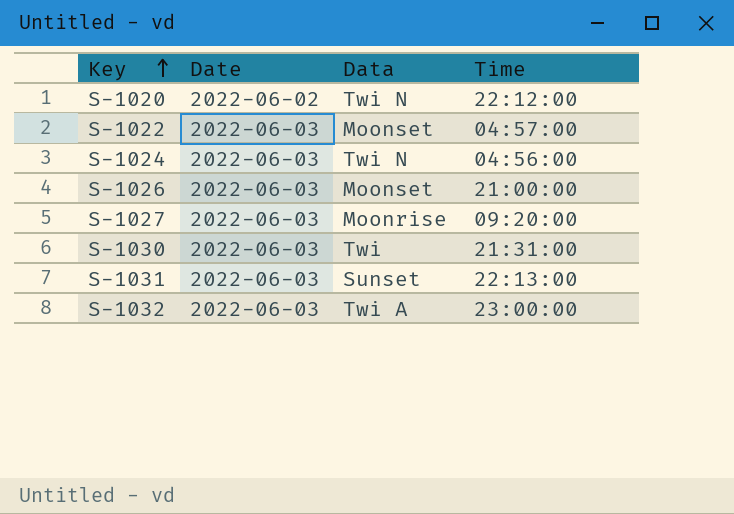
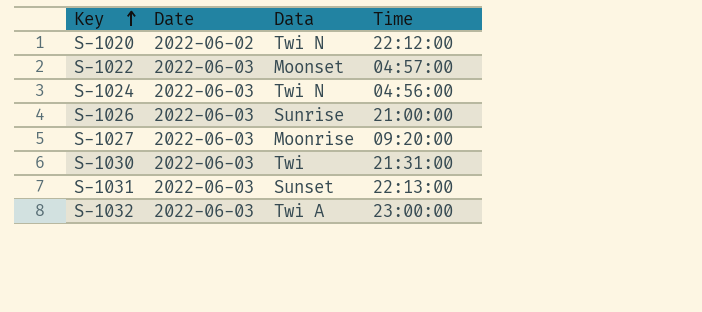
S-1026 | Data: Moonset -> Sunrise

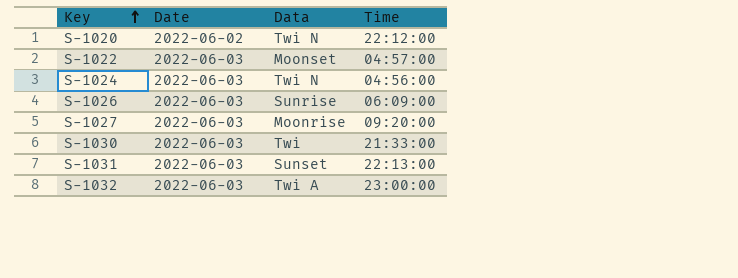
S-1026 | Time: 21:00:00 -> 06:09:00
S-1030 | Time: 21:31:00 -> 21:33:00

